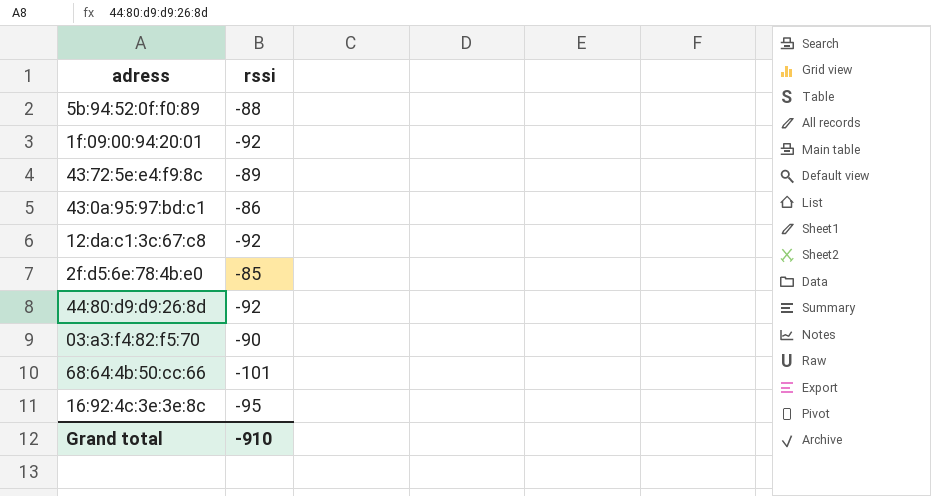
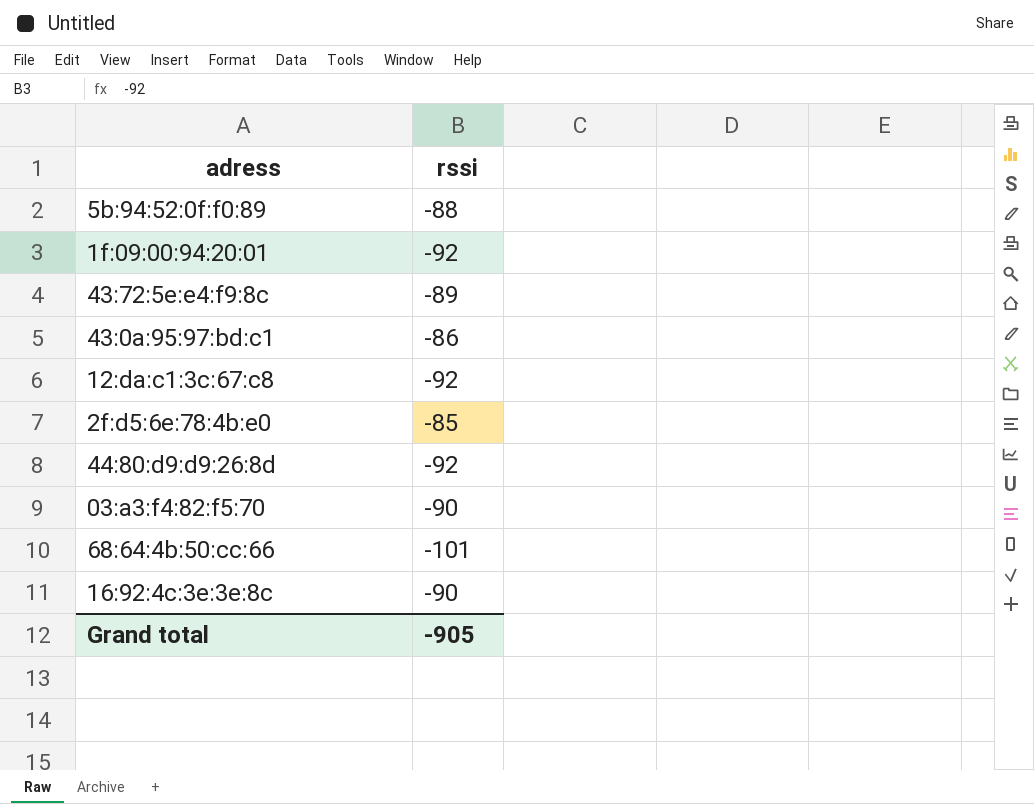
16:92:4c:3e:3e:8c | rssi: -95 -> -90
Grand total | rssi: -910 -> -905

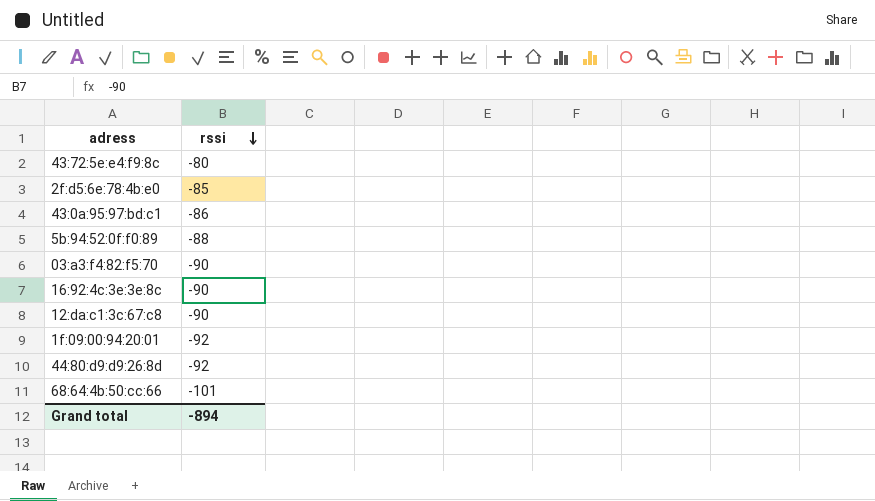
row order: none -> rssi descending
43:72:5e:e4:f9:8c | rssi: -89 -> -80
12:da:c1:3c:67:c8 | rssi: -92 -> -90
Grand total | rssi: -905 -> -894

